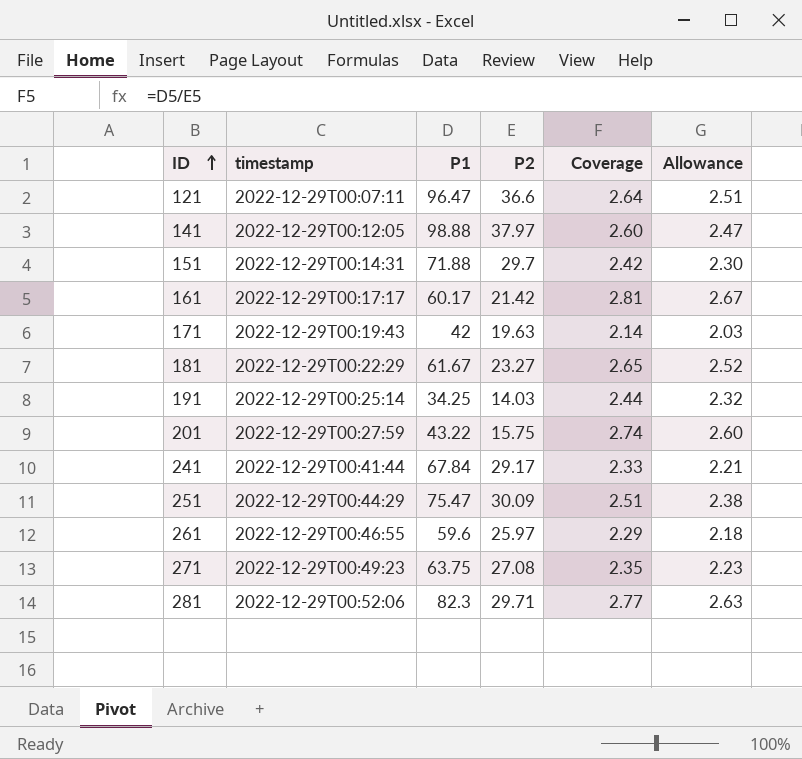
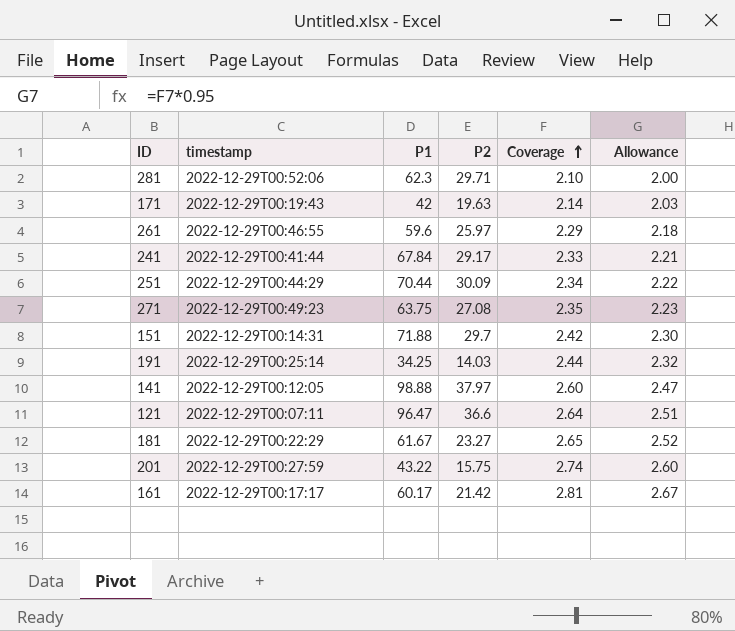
row order: ID ascending -> Coverage ascending
281 | P1: 82.3 -> 62.3
281 | Coverage: 2.77 -> 2.10
281 | Allowance: 2.63 -> 2.00
251 | P1: 75.47 -> 70.44
251 | Coverage: 2.51 -> 2.34
251 | Allowance: 2.38 -> 2.22

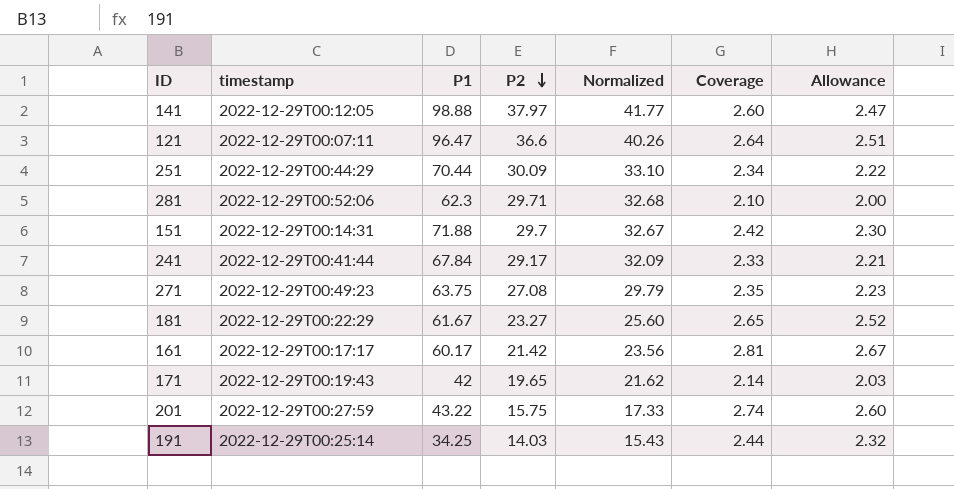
row order: Coverage ascending -> P2 descending
column Normalized | formula: none -> [P2] * 1.1
row 261: 2022-12-29T00:46:55 | 59.6 | 25.97 | 2.29 | 2.18 -> none
171 | P2: 19.63 -> 19.65

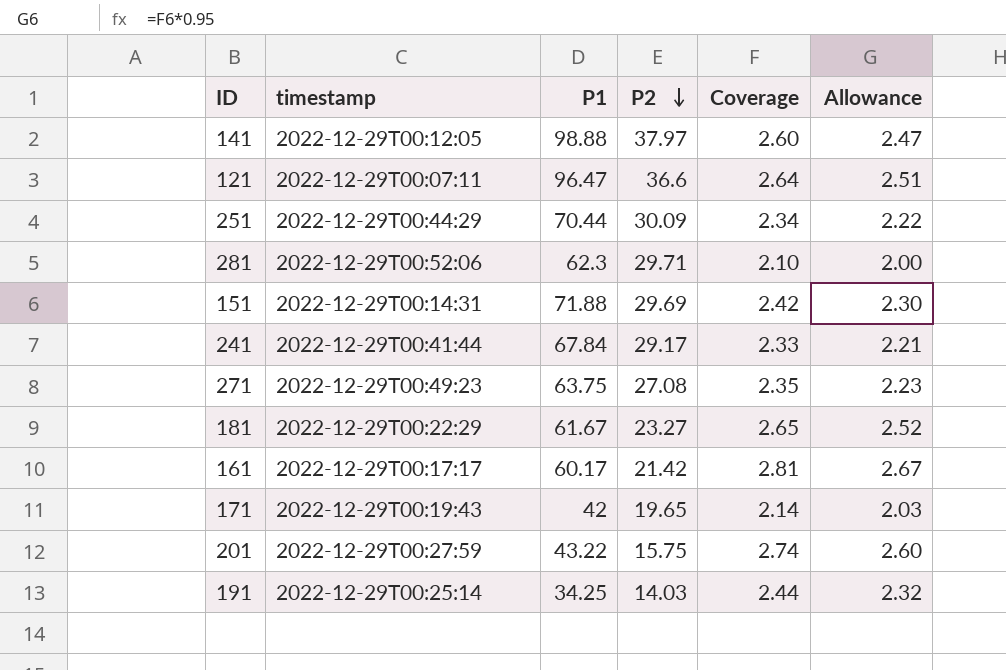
column Normalized | formula: [P2] * 1.1 -> none
151 | P2: 29.7 -> 29.69

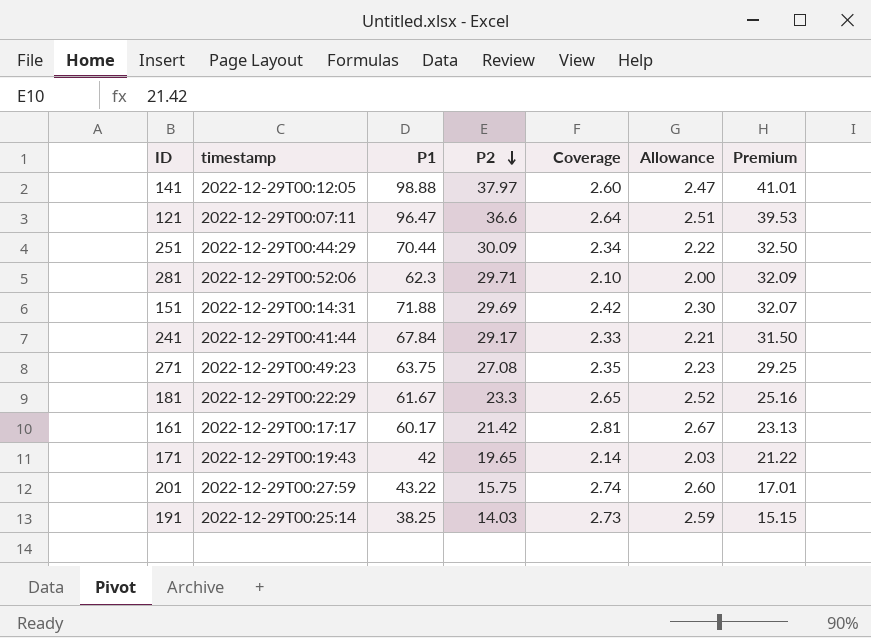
column Premium | formula: none -> [P2] * 1.08
181 | P2: 23.27 -> 23.3
191 | P1: 34.25 -> 38.25
191 | Coverage: 2.44 -> 2.73
191 | Allowance: 2.32 -> 2.59

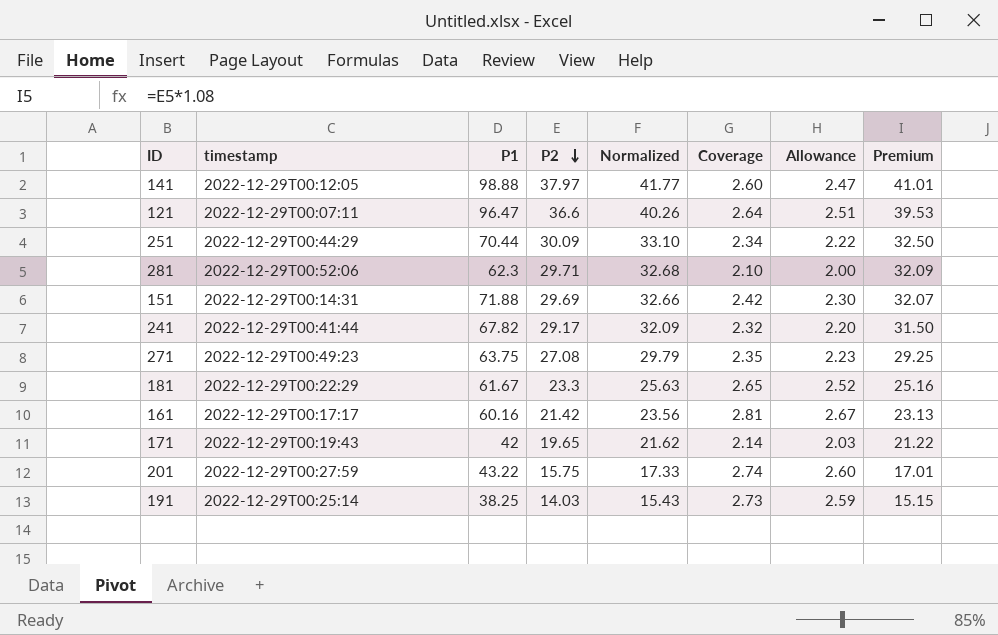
column Normalized | formula: none -> [P2] * 1.1
241 | P1: 67.84 -> 67.82
241 | Coverage: 2.33 -> 2.32
241 | Allowance: 2.21 -> 2.20
161 | P1: 60.17 -> 60.16

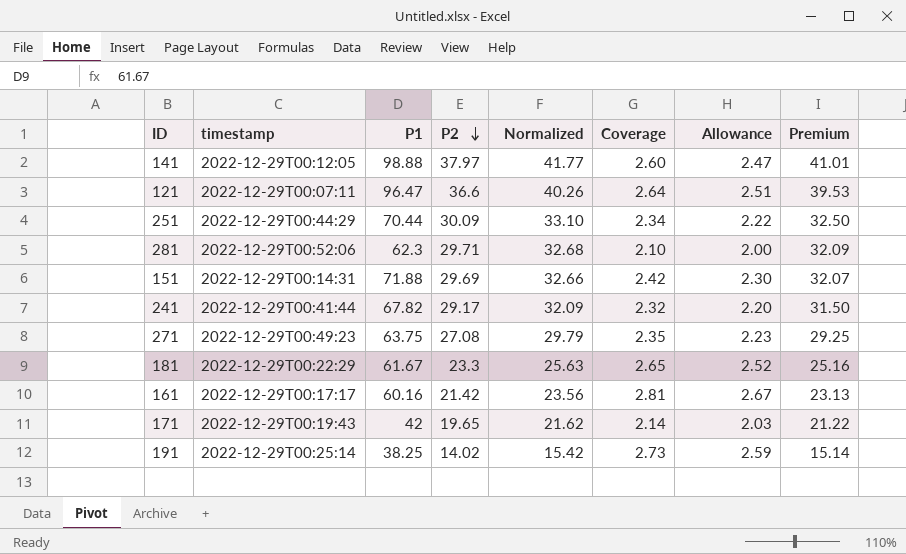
row 201: 2022-12-29T00:27:59 | 43.22 | 15.75 | 17.33 | 2.74 | 2.60 | 17.01 -> none
191 | P2: 14.03 -> 14.02
191 | Normalized: 15.43 -> 15.42
191 | Premium: 15.15 -> 15.14

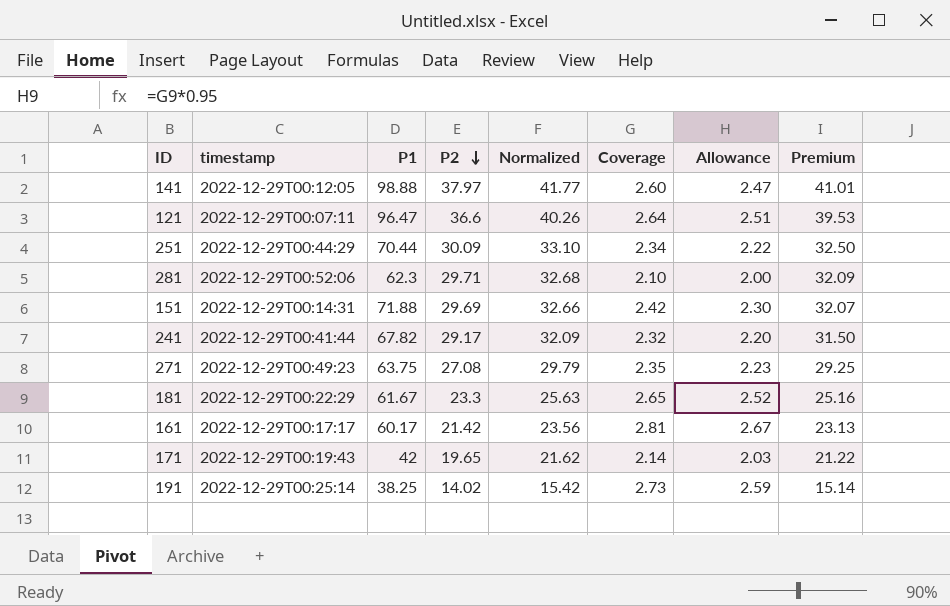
161 | P1: 60.16 -> 60.17

